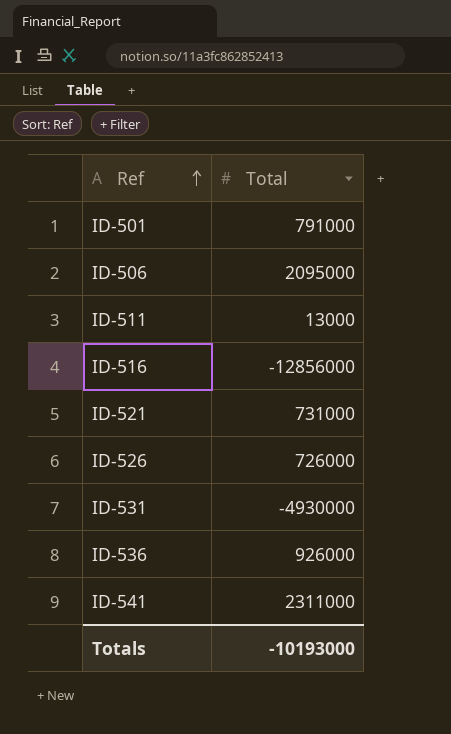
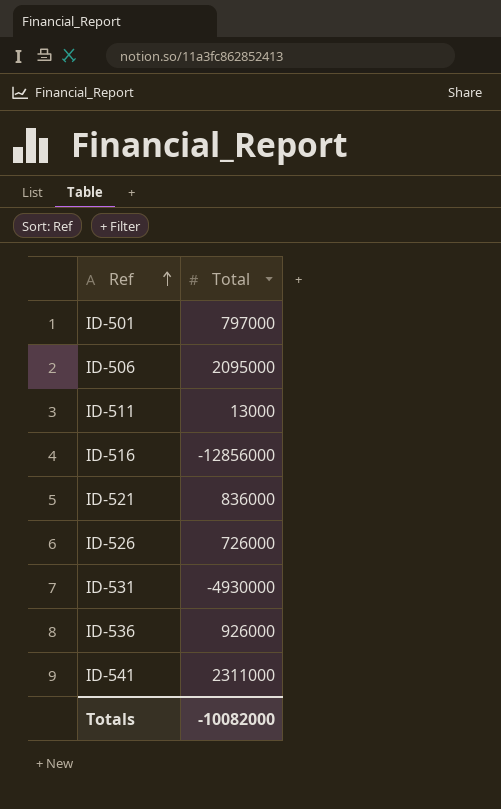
ID-501 | Total: 791000 -> 797000
ID-521 | Total: 731000 -> 836000
Totals | Total: -10193000 -> -10082000

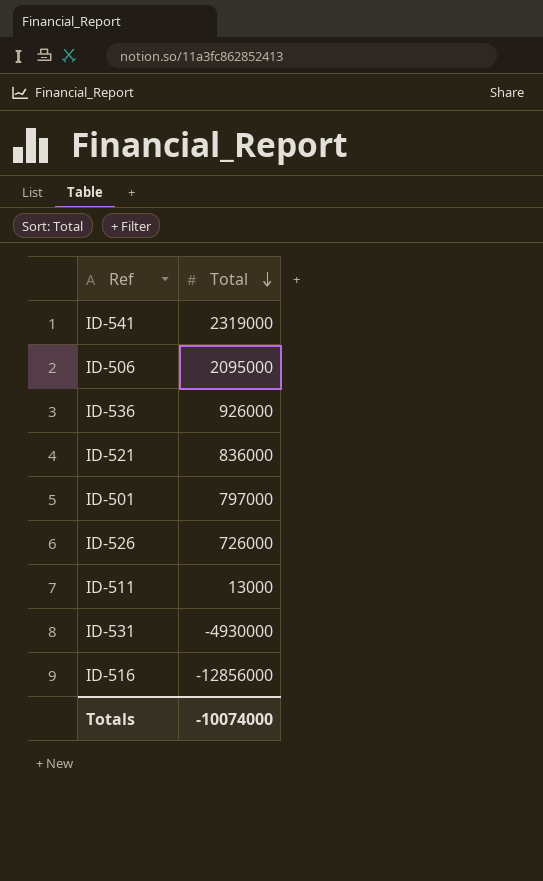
row order: Ref ascending -> Total descending
ID-541 | Total: 2311000 -> 2319000
Totals | Total: -10082000 -> -10074000

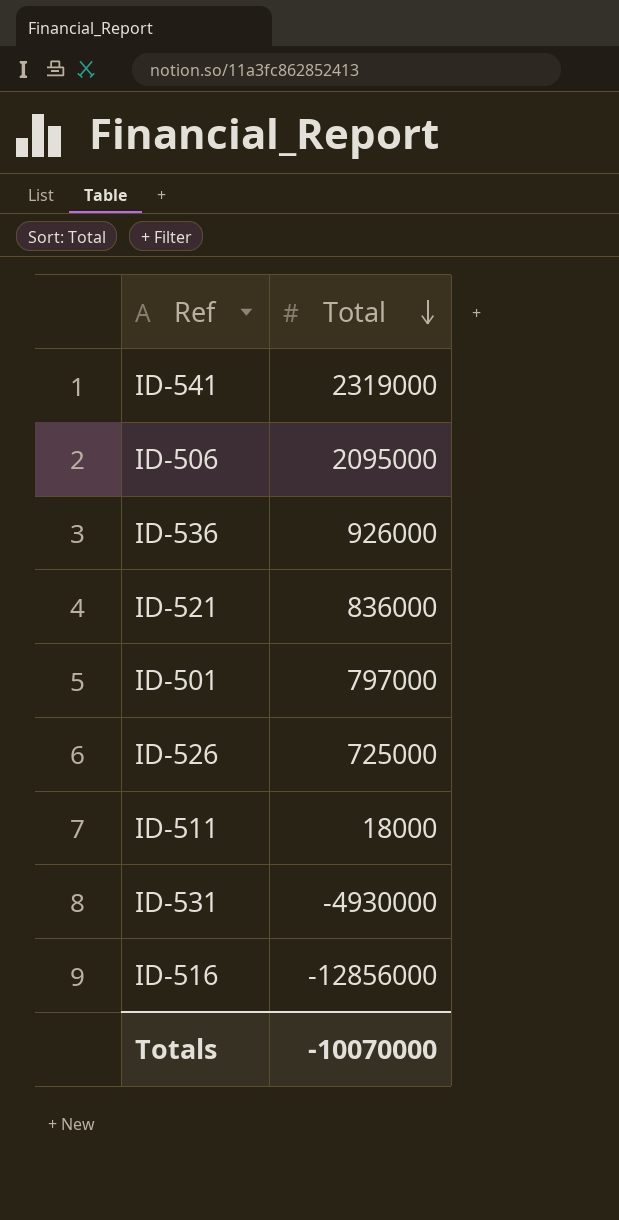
ID-526 | Total: 726000 -> 725000
ID-511 | Total: 13000 -> 18000
Totals | Total: -10074000 -> -10070000

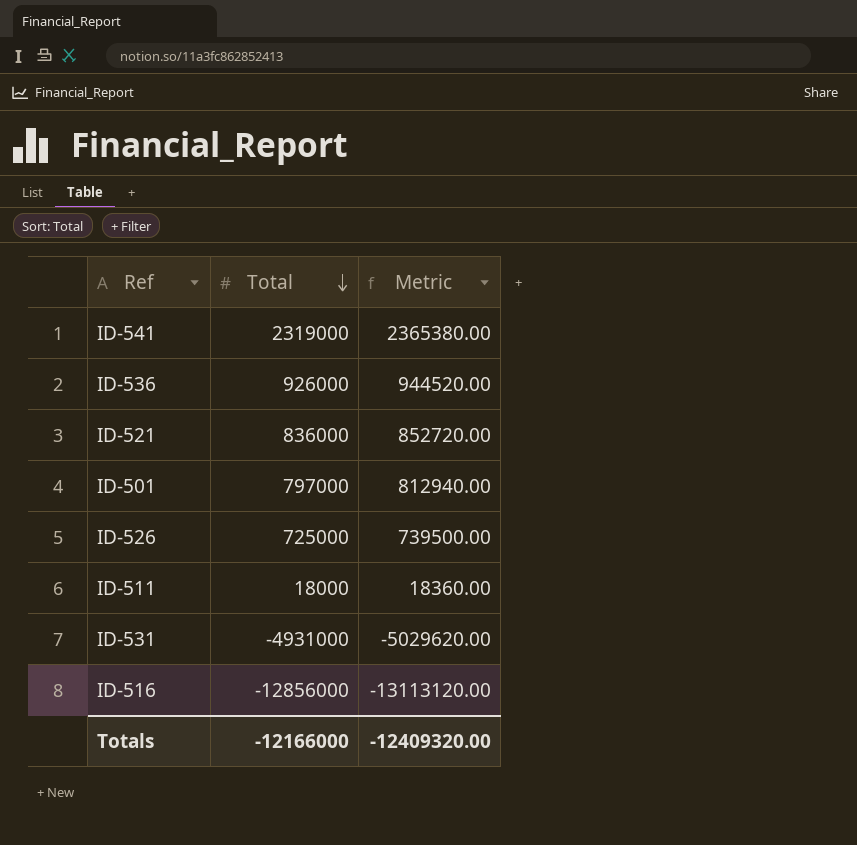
column Metric | formula: none -> [Total] * 1.02
row ID-506: 2095000 -> none
ID-531 | Total: -4930000 -> -4931000
Totals | Total: -10070000 -> -12166000

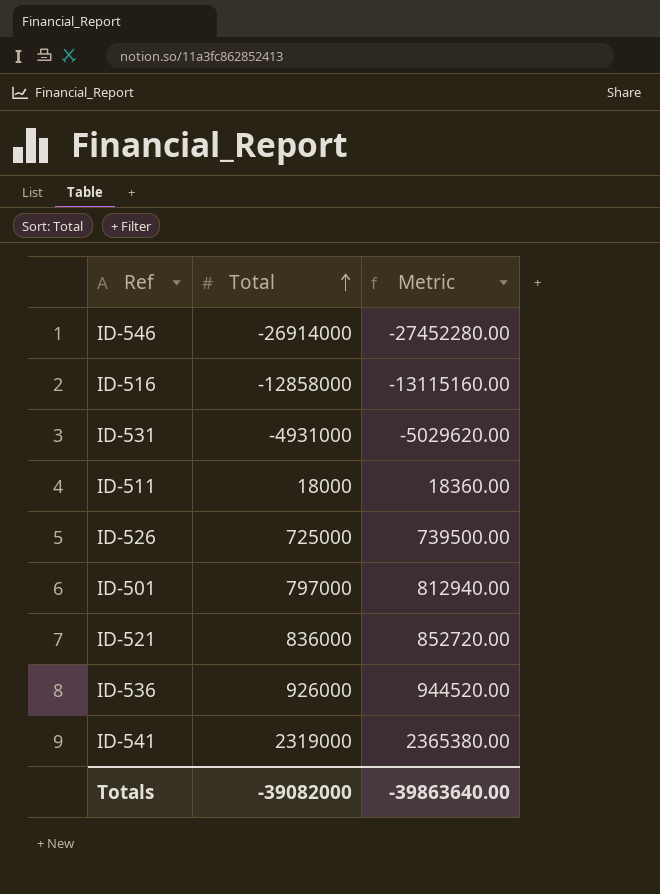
row order: Total descending -> Total ascending
row ID-546: none -> -26914000 | -27452280.00
ID-516 | Total: -12856000 -> -12858000
ID-516 | Metric: -13113120.00 -> -13115160.00
Totals | Total: -12166000 -> -39082000
Totals | Metric: -12409320.00 -> -39863640.00

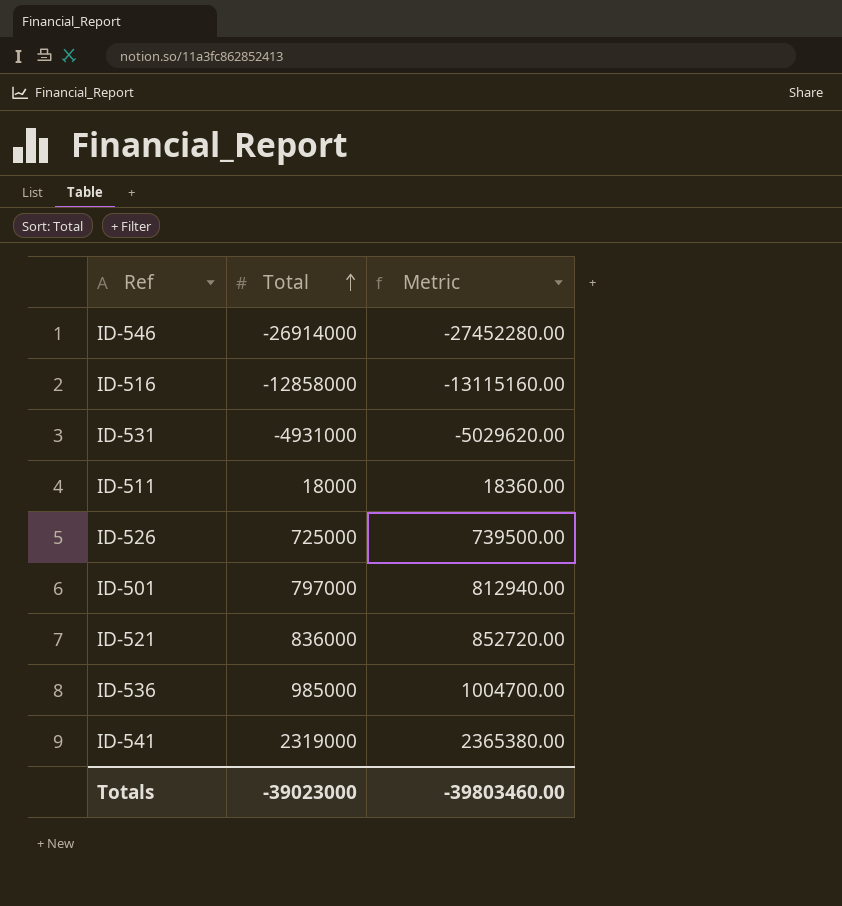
ID-536 | Total: 926000 -> 985000
ID-536 | Metric: 944520.00 -> 1004700.00
Totals | Total: -39082000 -> -39023000
Totals | Metric: -39863640.00 -> -39803460.00

